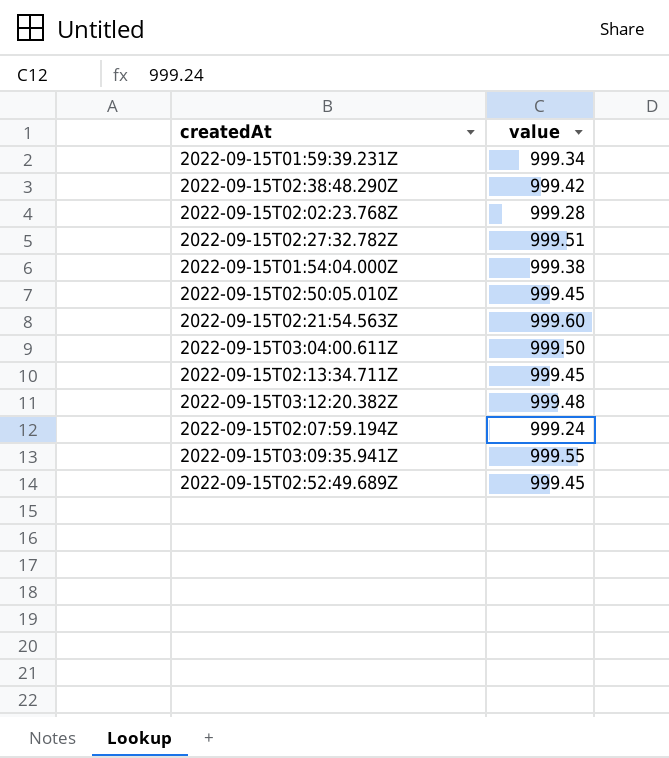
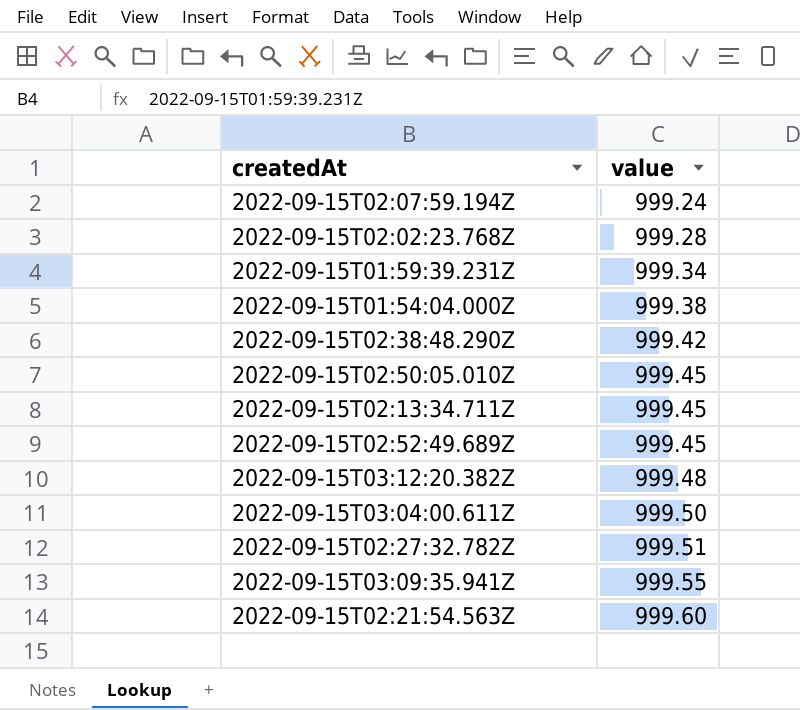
row order: none -> value ascending

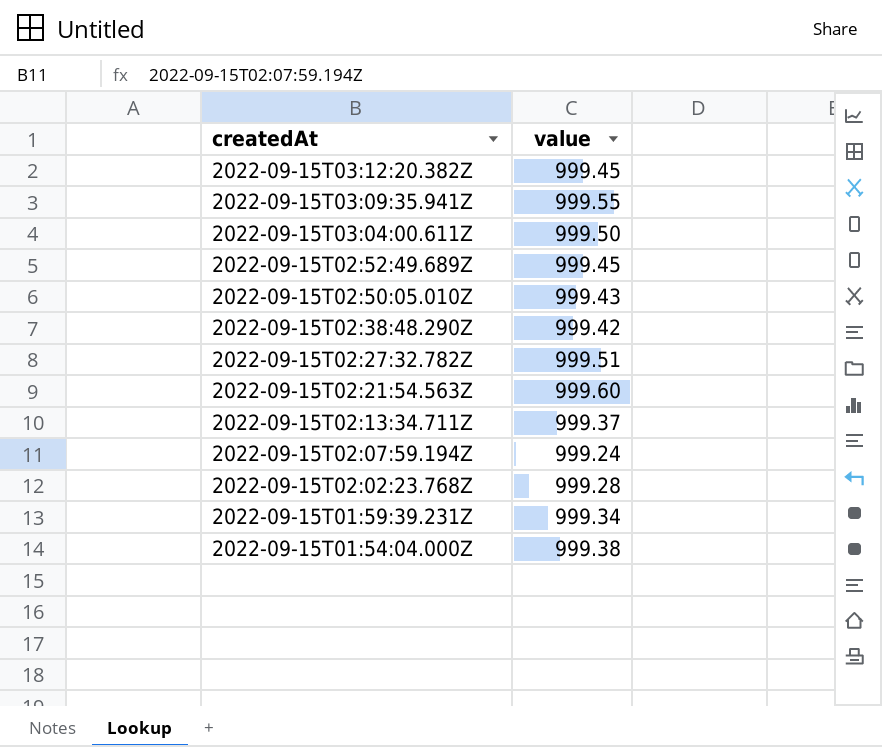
row order: value ascending -> createdAt descending
2022-09-15T03:12:20.382Z | value: 999.48 -> 999.45
2022-09-15T02:50:05.010Z | value: 999.45 -> 999.43
2022-09-15T02:13:34.711Z | value: 999.45 -> 999.37

